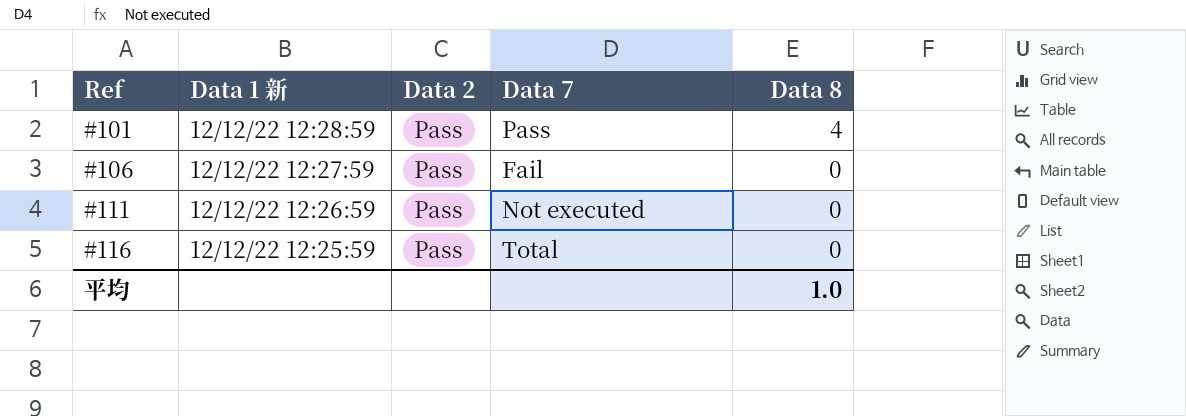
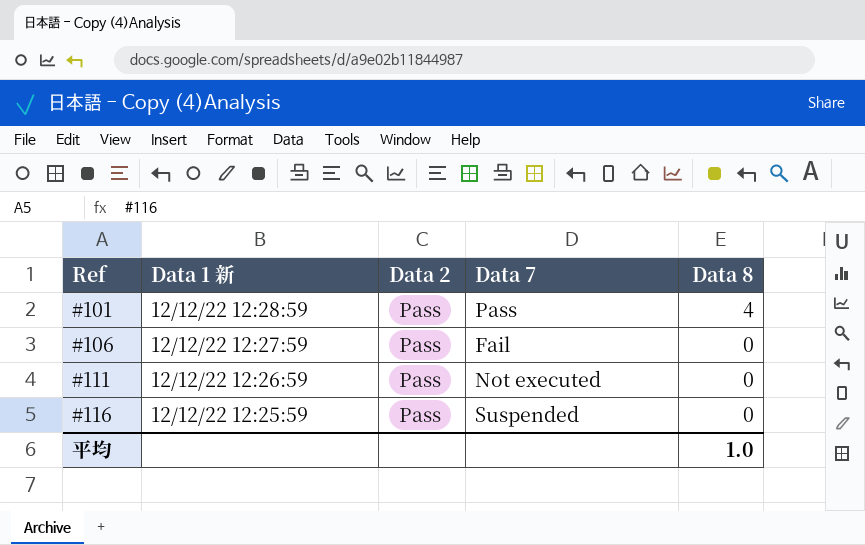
#116 | Data 7: Total -> Suspended

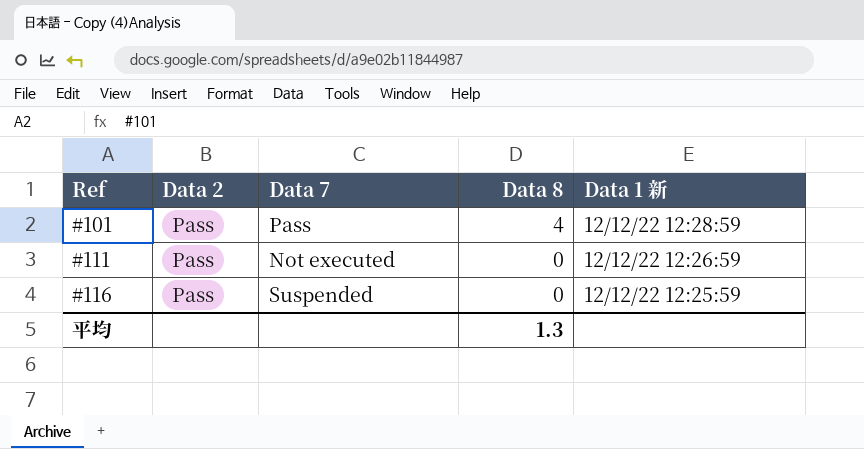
column Data 1 新 | position: 2 -> 5
row #106: 12/12/22 12:27:59 | Pass | Fail | 0 -> none
平均 | Data 8: 1.0 -> 1.3

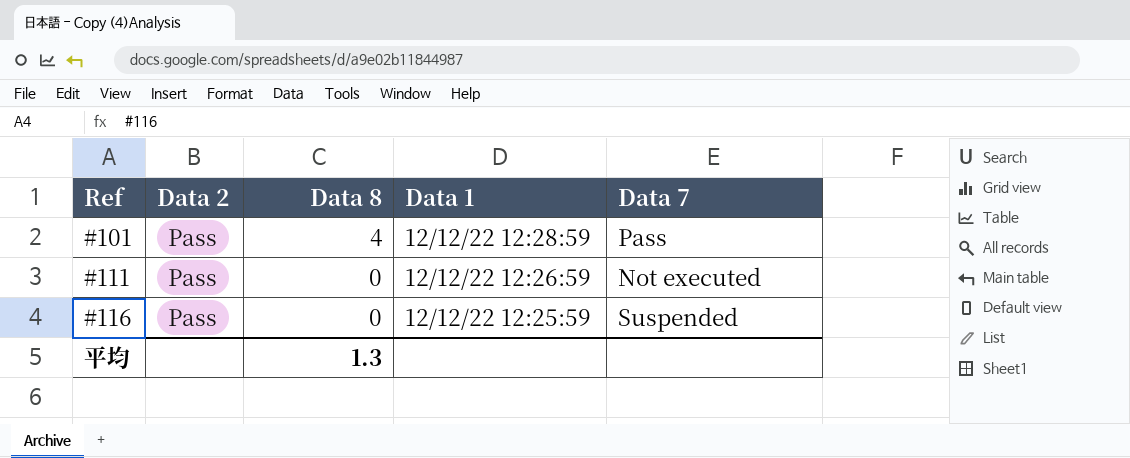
column name: Data 1 新 -> Data 1
column Data 7 | position: 3 -> 5

